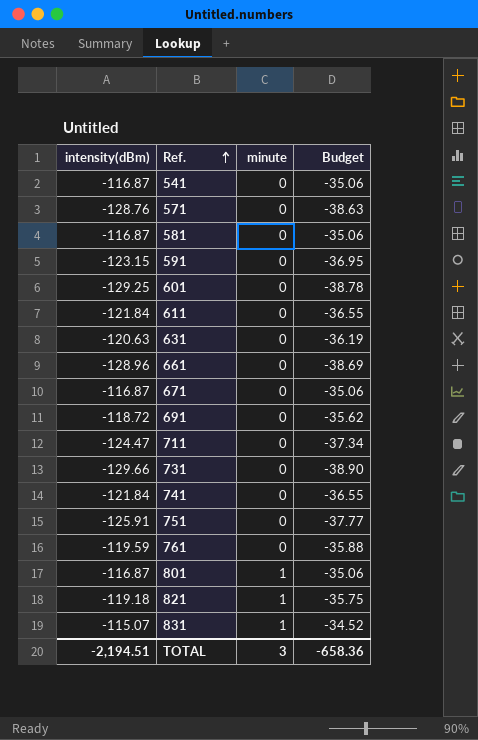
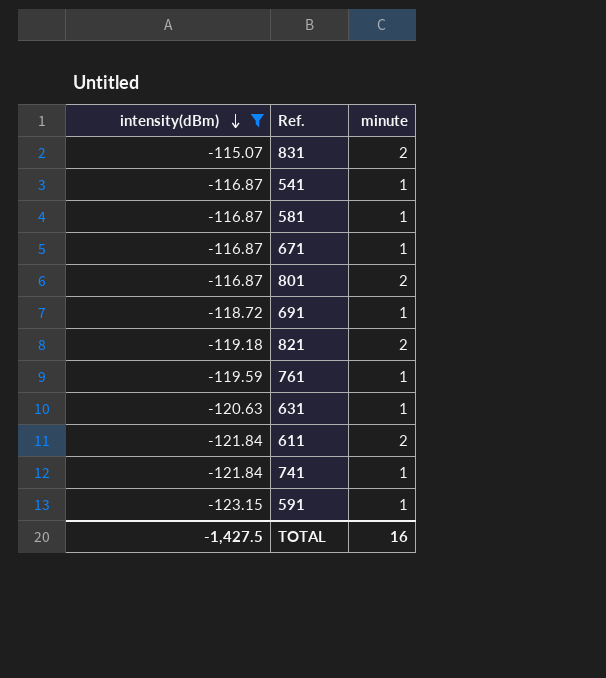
filter: none -> intensity(dBm) >= -123.15
row order: Ref. ascending -> intensity(dBm) descending
column Budget | formula: [intensity(dBm)] * 0.3 -> none
831 | minute: 1 -> 2
541 | minute: 0 -> 1
581 | minute: 0 -> 1
671 | minute: 0 -> 1
801 | minute: 1 -> 2
691 | minute: 0 -> 1
821 | minute: 1 -> 2
761 | minute: 0 -> 1
631 | minute: 0 -> 1
611 | minute: 0 -> 2
741 | minute: 0 -> 1
591 | minute: 0 -> 1
TOTAL | intensity(dBm): -2,194.51 -> -1,427.5
TOTAL | minute: 3 -> 16

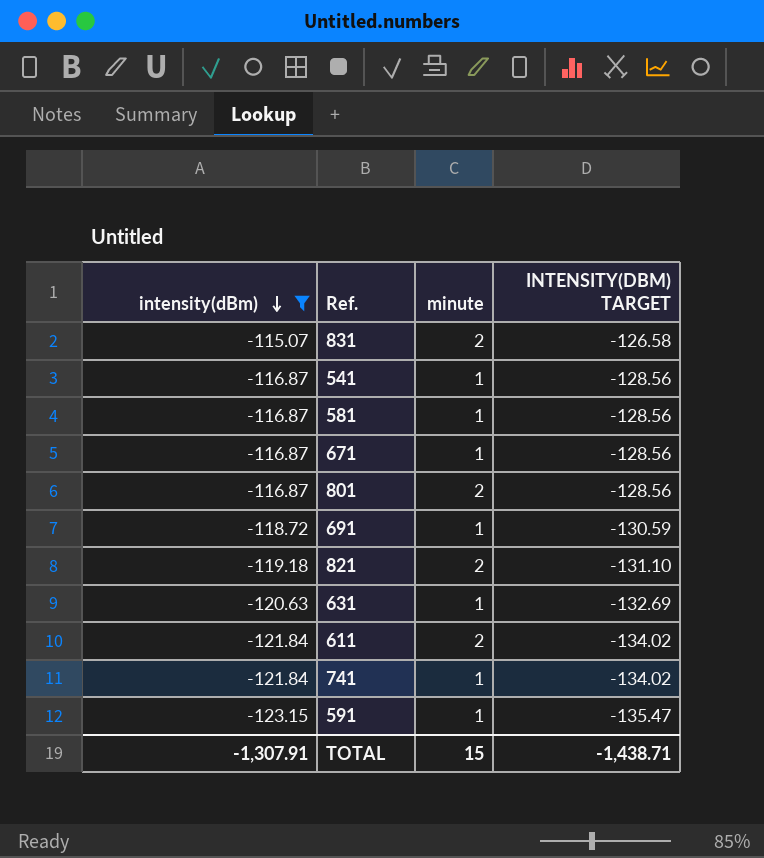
column INTENSITY(DBM) TARGET | formula: none -> [intensity(dBm)] * 1.1
row 761: -119.59 | 1 -> none
TOTAL | intensity(dBm): -1,427.5 -> -1,307.91
TOTAL | minute: 16 -> 15

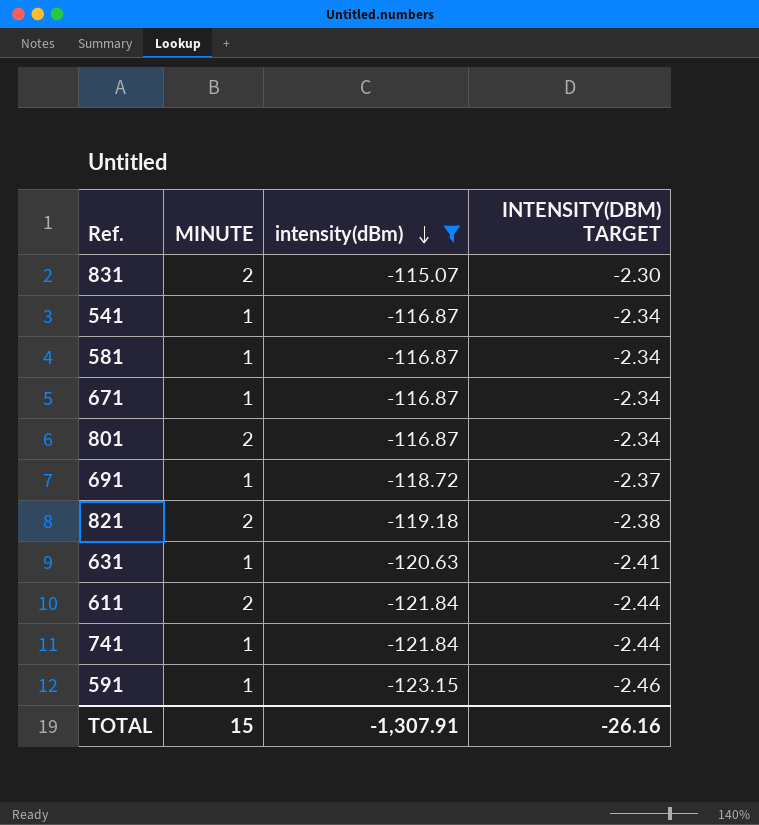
column name: minute -> MINUTE
column intensity(dBm) | position: 1 -> 3
column INTENSITY(DBM) TARGET | formula: [intensity(dBm)] * 1.1 -> [intensity(dBm)] * 0.02
TOTAL | INTENSITY(DBM) TARGET: -1,438.71 -> -26.16

